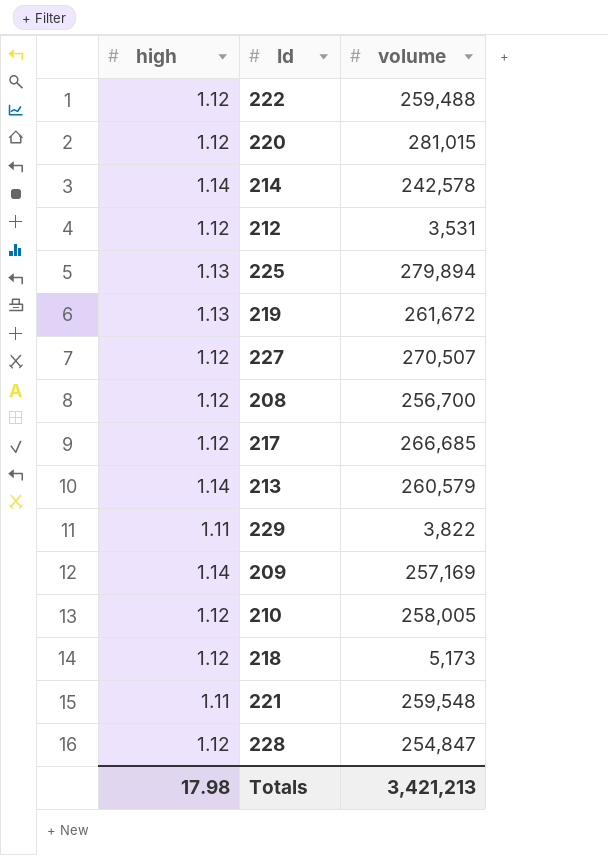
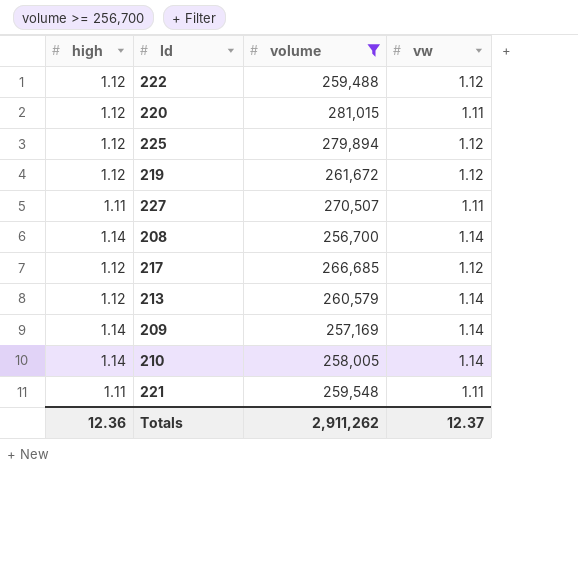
filter: none -> volume >= 256,700
column vw | position: none -> 4
225 | high: 1.13 -> 1.12
219 | high: 1.13 -> 1.12
227 | high: 1.12 -> 1.11
208 | high: 1.12 -> 1.14
213 | high: 1.14 -> 1.12
210 | high: 1.12 -> 1.14
Totals | high: 17.98 -> 12.36
Totals | volume: 3,421,213 -> 2,911,262

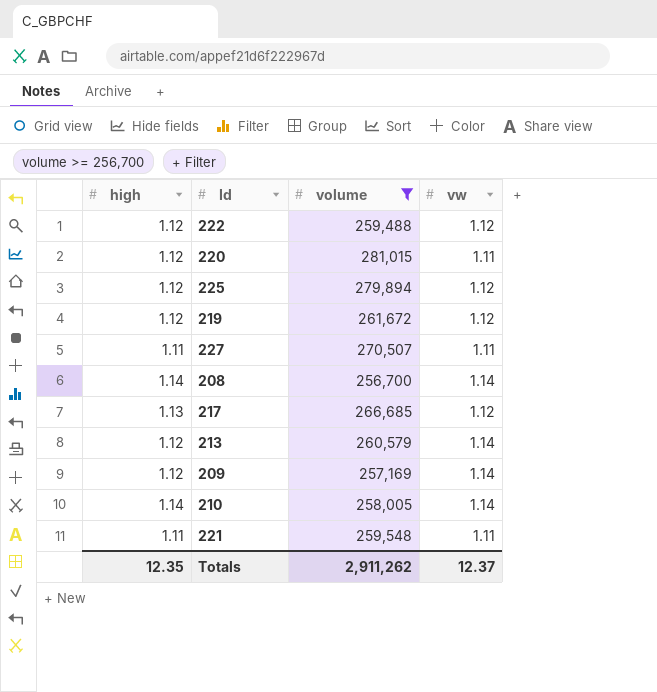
217 | high: 1.12 -> 1.13
209 | high: 1.14 -> 1.12
Totals | high: 12.36 -> 12.35

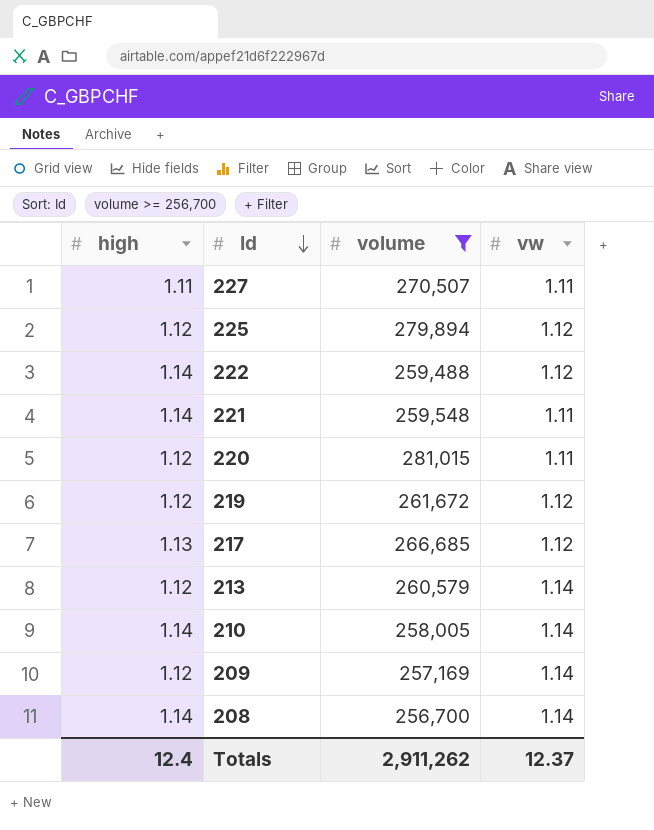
row order: none -> Id descending
222 | high: 1.12 -> 1.14
221 | high: 1.11 -> 1.14
Totals | high: 12.35 -> 12.4

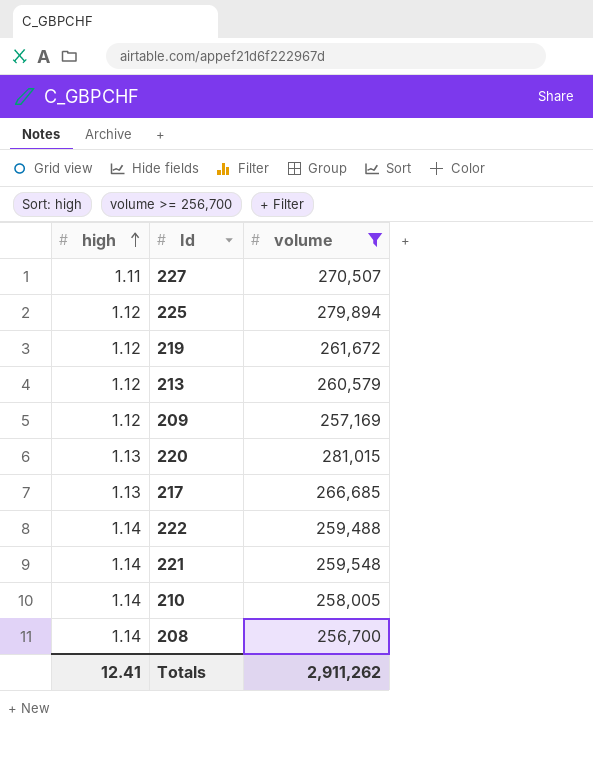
row order: Id descending -> high ascending
column vw | position: 4 -> none
220 | high: 1.12 -> 1.13
Totals | high: 12.4 -> 12.41

